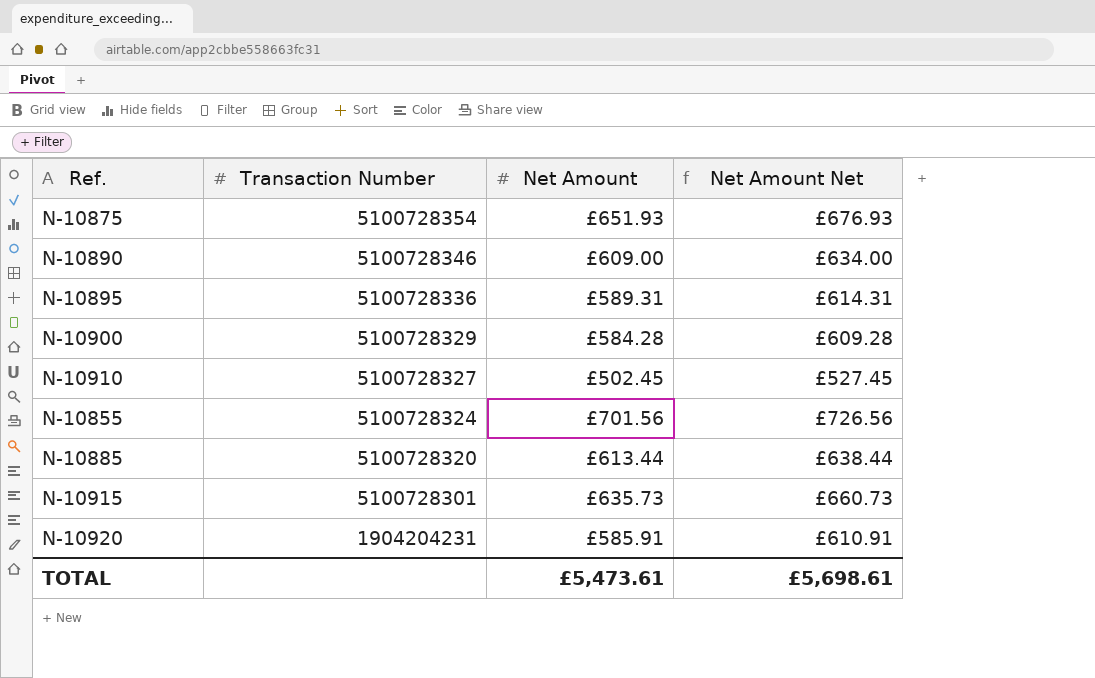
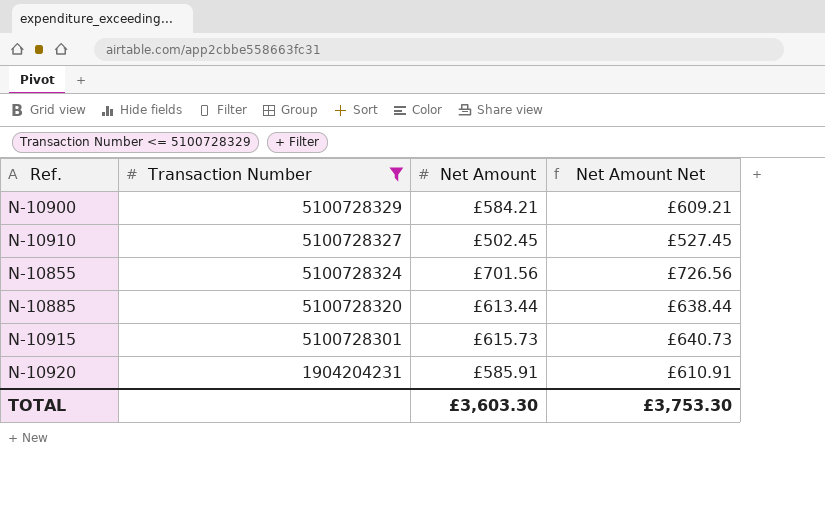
filter: none -> Transaction Number <= 5100728329
N-10900 | Net Amount: £584.28 -> £584.21
N-10900 | Net Amount Net: £609.28 -> £609.21
N-10915 | Net Amount: £635.73 -> £615.73
N-10915 | Net Amount Net: £660.73 -> £640.73
TOTAL | Net Amount: £5,473.61 -> £3,603.30
TOTAL | Net Amount Net: £5,698.61 -> £3,753.30

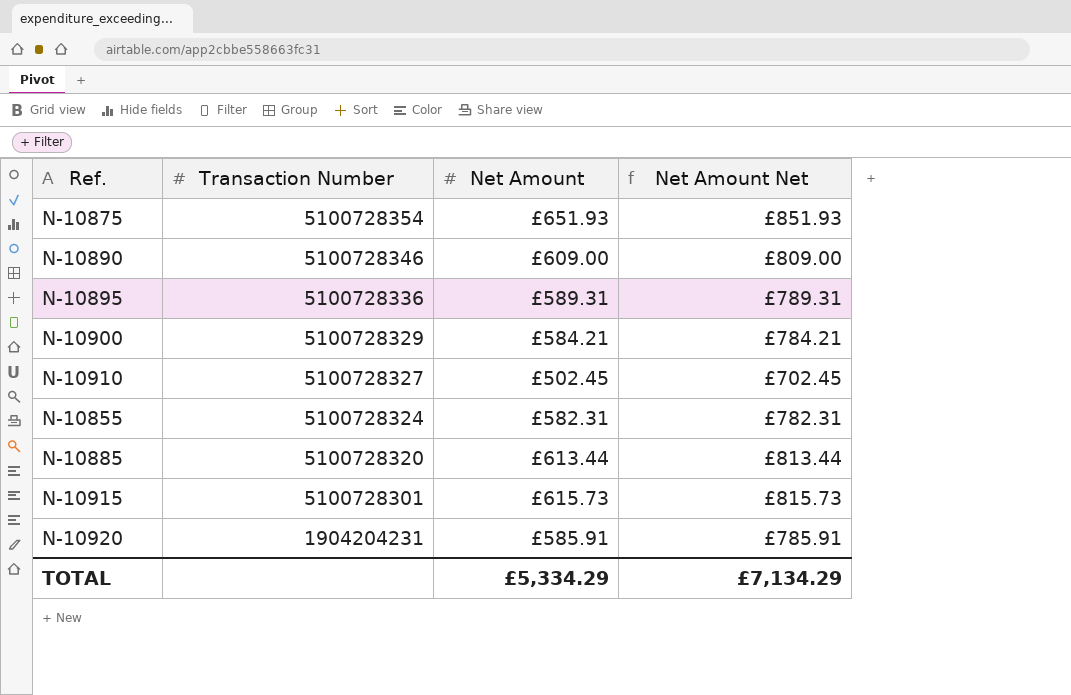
filter: Transaction Number <= 5100728329 -> none
column Net Amount Net | formula: [Net Amount] + 25 -> [Net Amount] + 200
N-10855 | Net Amount: £701.56 -> £582.31
TOTAL | Net Amount: £3,603.30 -> £5,334.29
TOTAL | Net Amount Net: £3,753.30 -> £7,134.29

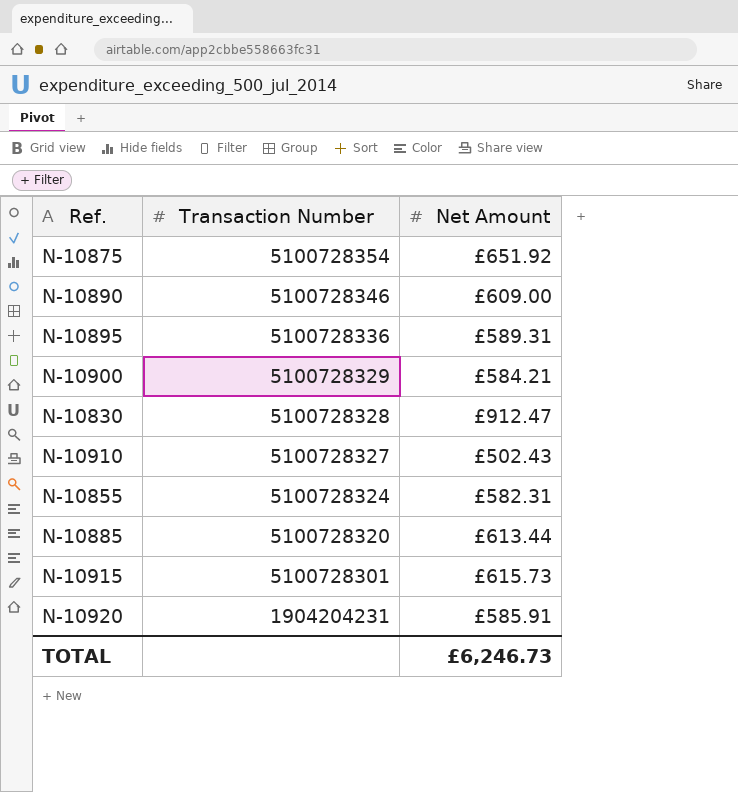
column Net Amount Net | formula: [Net Amount] + 200 -> none
N-10875 | Net Amount: £651.93 -> £651.92
row N-10830: none -> 5100728328 | £912.47
N-10910 | Net Amount: £502.45 -> £502.43
TOTAL | Net Amount: £5,334.29 -> £6,246.73

